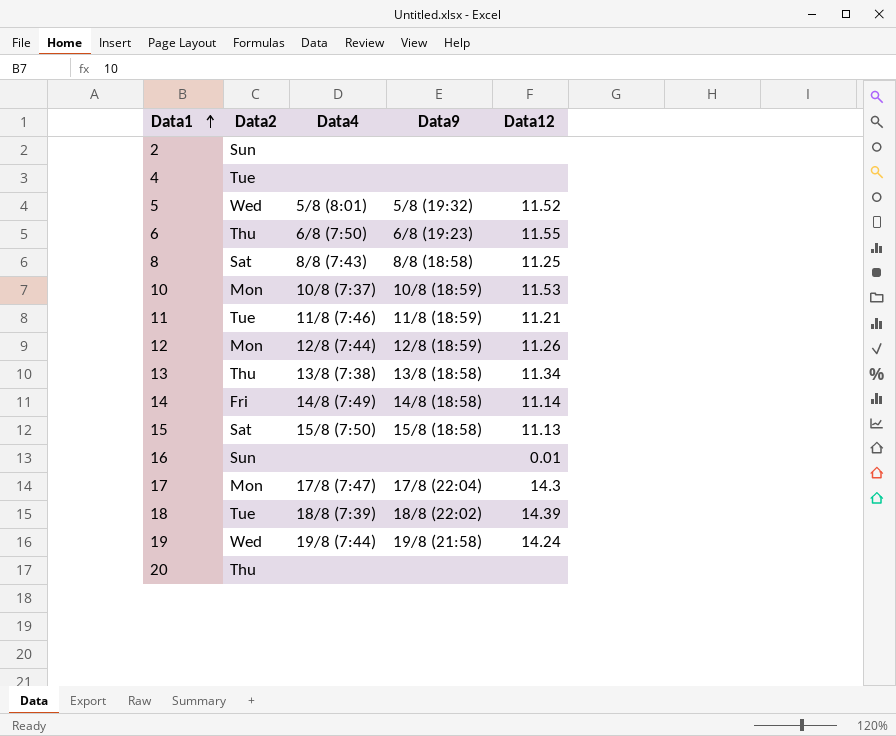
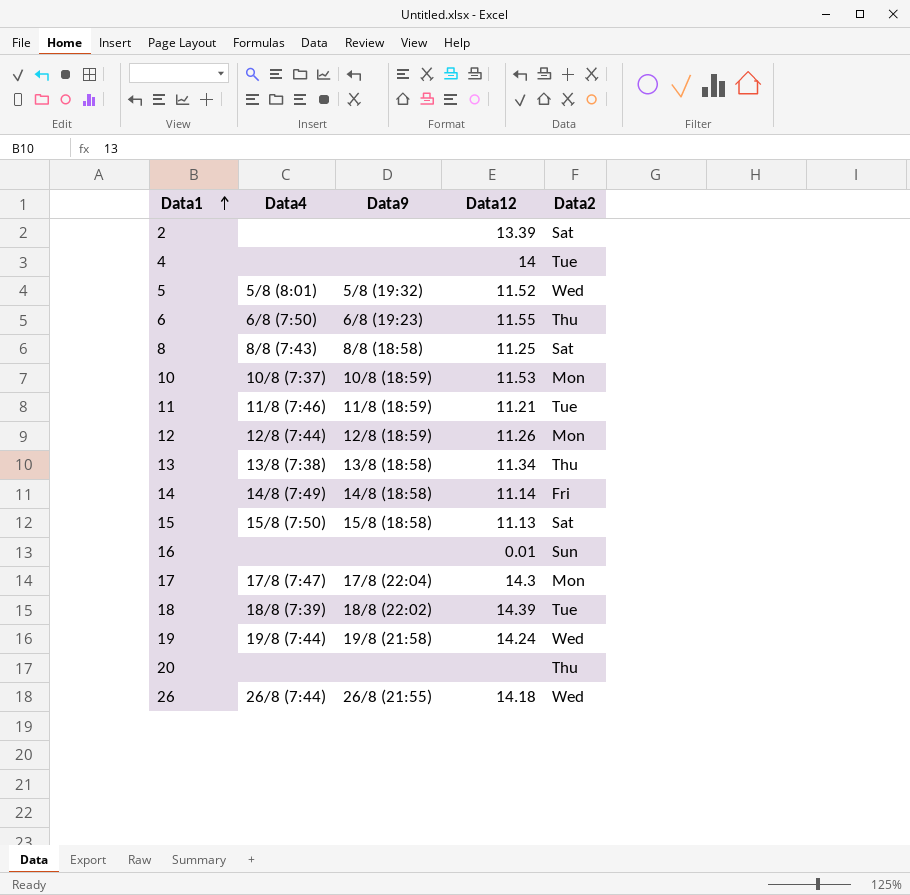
column Data2 | position: 2 -> 5
2 | Data12: none -> 13.39
2 | Data2: Sun -> Sat
4 | Data12: none -> 14
row 26: none -> 26/8 (7:44) | 26/8 (21:55) | 14.18 | Wed

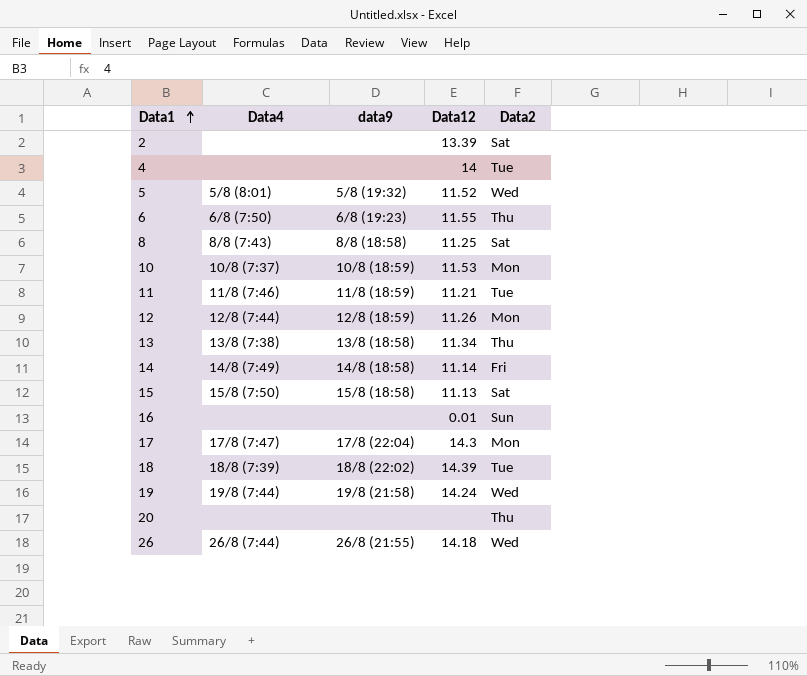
column name: Data9 -> data9

